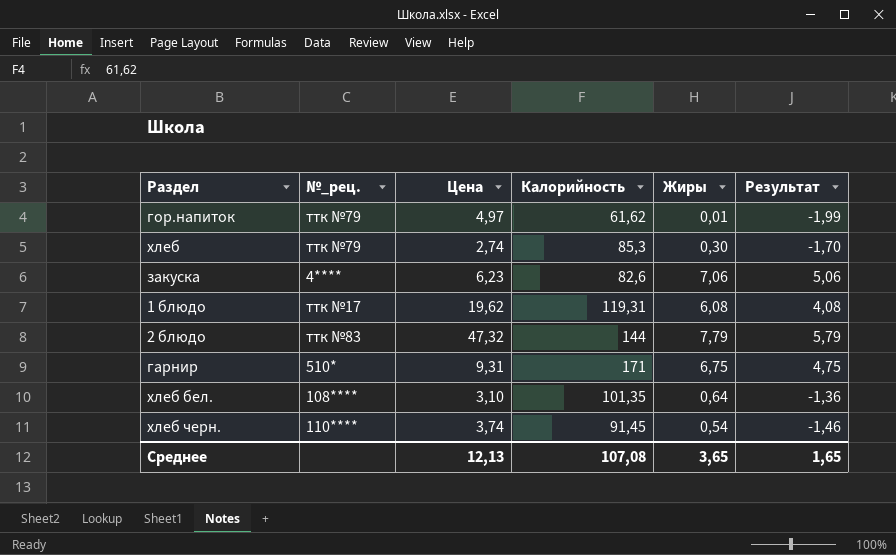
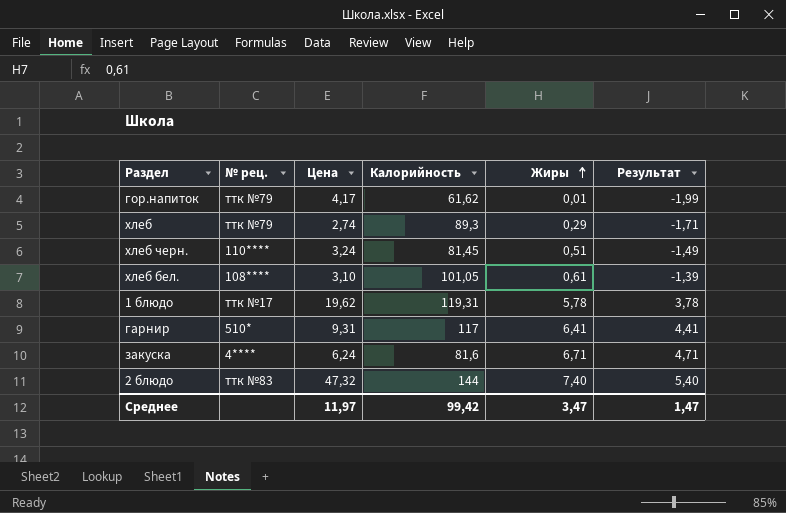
row order: none -> Жиры ascending
column name: №_рец. -> № рец.
гор.напиток | Цена: 4,97 -> 4,17
хлеб | Калорийность: 85,3 -> 89,3
хлеб | Жиры: 0,30 -> 0,29
хлеб | Результат: -1,70 -> -1,71
хлеб черн. | Цена: 3,74 -> 3,24
хлеб черн. | Калорийность: 91,45 -> 81,45
хлеб черн. | Жиры: 0,54 -> 0,51
хлеб черн. | Результат: -1,46 -> -1,49
хлеб бел. | Калорийность: 101,35 -> 101,05
хлеб бел. | Жиры: 0,64 -> 0,61
хлеб бел. | Результат: -1,36 -> -1,39
1 блюдо | Жиры: 6,08 -> 5,78
1 блюдо | Результат: 4,08 -> 3,78
гарнир | Калорийность: 171 -> 117
гарнир | Жиры: 6,75 -> 6,41
гарнир | Результат: 4,75 -> 4,41
закуска | Цена: 6,23 -> 6,24
закуска | Калорийность: 82,6 -> 81,6
закуска | Жиры: 7,06 -> 6,71
закуска | Результат: 5,06 -> 4,71
2 блюдо | Жиры: 7,79 -> 7,40
2 блюдо | Результат: 5,79 -> 5,40
Среднее | Цена: 12,13 -> 11,97
Среднее | Калорийность: 107,08 -> 99,42
Среднее | Жиры: 3,65 -> 3,47
Среднее | Результат: 1,65 -> 1,47

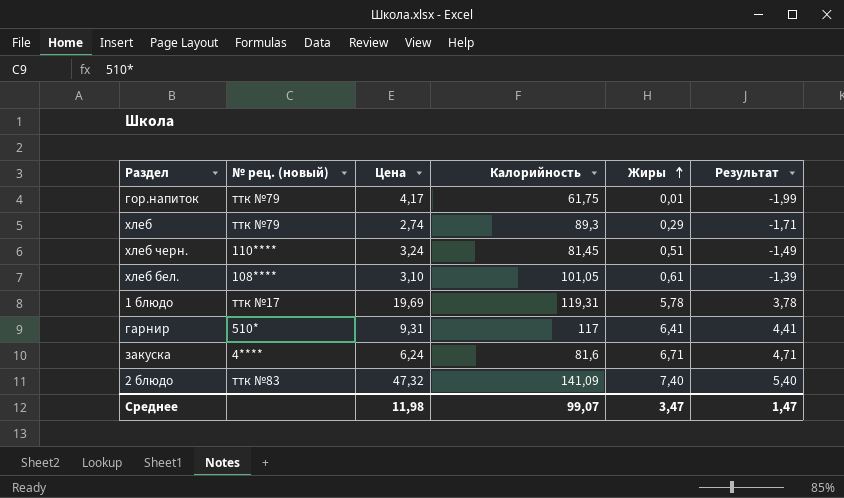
column name: № рец. -> № рец. (новый)
гор.напиток | Калорийность: 61,62 -> 61,75
1 блюдо | Цена: 19,62 -> 19,69
2 блюдо | Калорийность: 144 -> 141,09
Среднее | Цена: 11,97 -> 11,98
Среднее | Калорийность: 99,42 -> 99,07

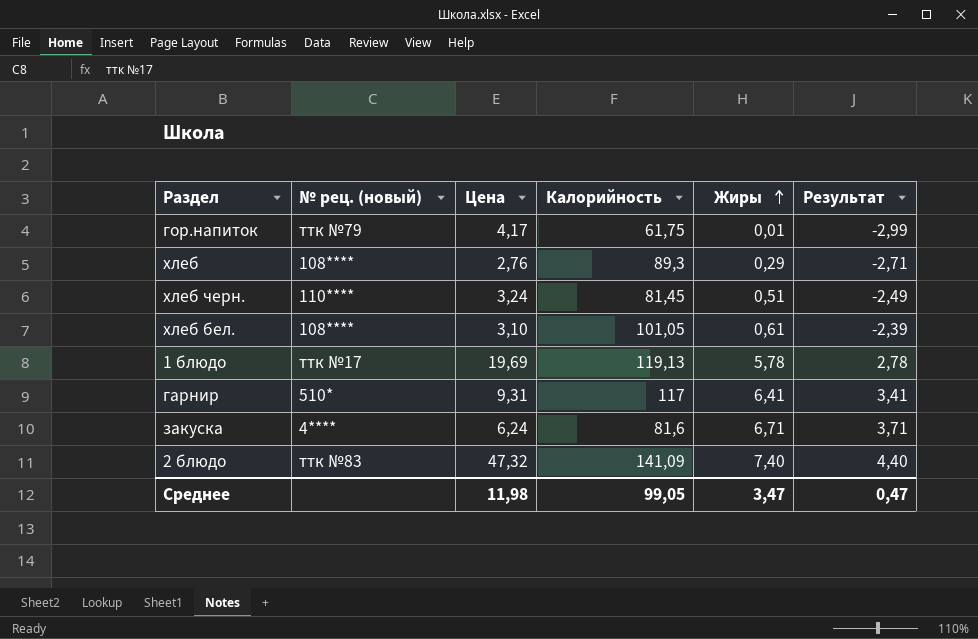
column Результат | formula: [Жиры] - 2 -> [Жиры] - 3
хлеб | № рец. (новый): ттк №79 -> 108****
хлеб | Цена: 2,74 -> 2,76
1 блюдо | Калорийность: 119,31 -> 119,13
Среднее | Калорийность: 99,07 -> 99,05
Среднее | Результат: 1,47 -> 0,47

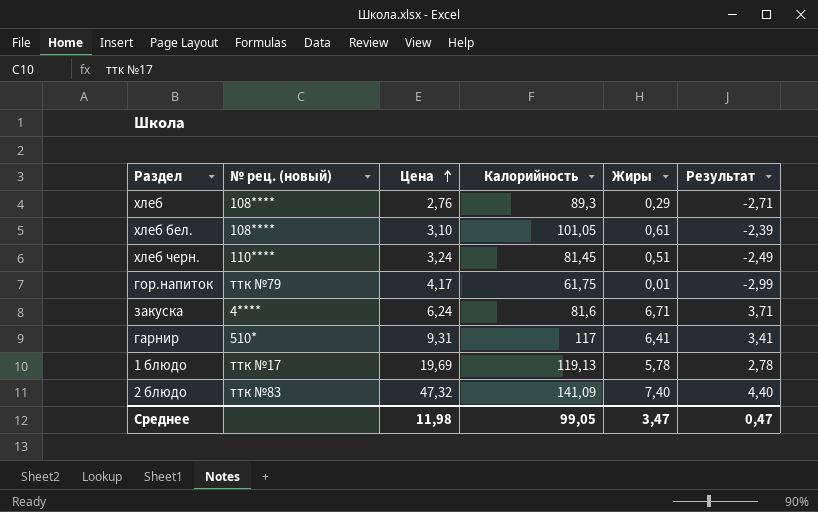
row order: Жиры ascending -> Цена ascending

